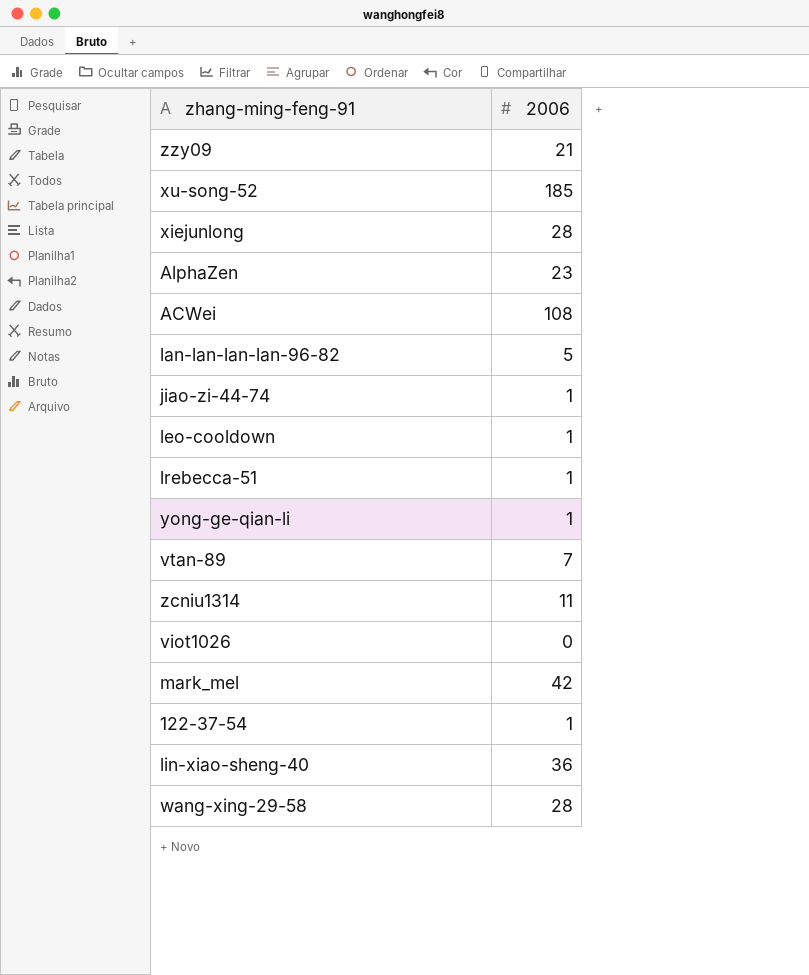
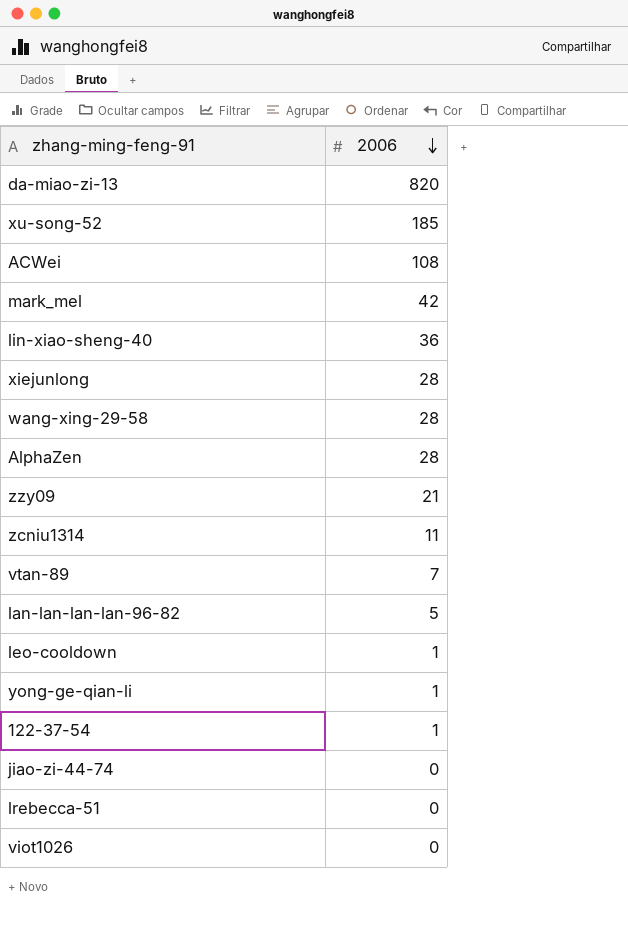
row order: none -> 2006 descending
row da-miao-zi-13: none -> 820
AlphaZen | 2006: 23 -> 28
jiao-zi-44-74 | 2006: 1 -> 0
lrebecca-51 | 2006: 1 -> 0

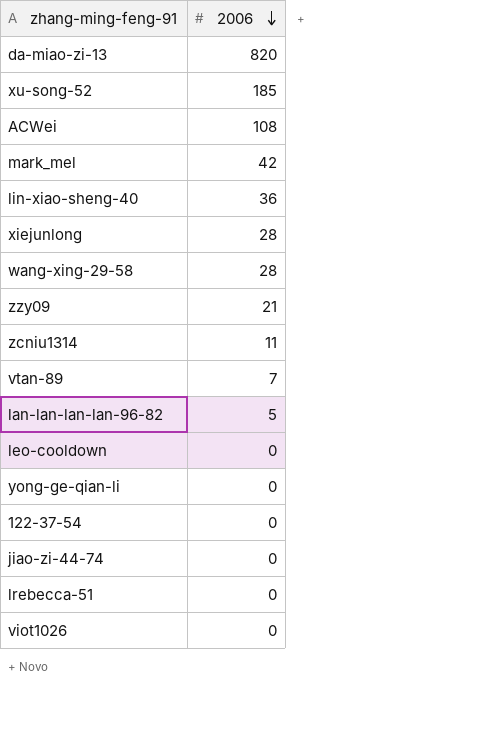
row AlphaZen: 28 -> none
leo-cooldown | 2006: 1 -> 0
yong-ge-qian-li | 2006: 1 -> 0
122-37-54 | 2006: 1 -> 0

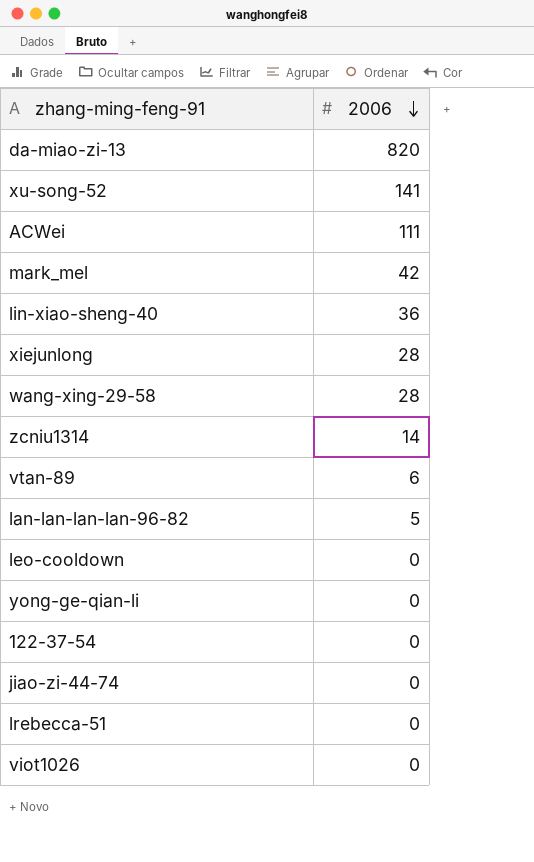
row zzy09: 21 -> none
xu-song-52 | 2006: 185 -> 141
ACWei | 2006: 108 -> 111
zcniu1314 | 2006: 11 -> 14
vtan-89 | 2006: 7 -> 6

